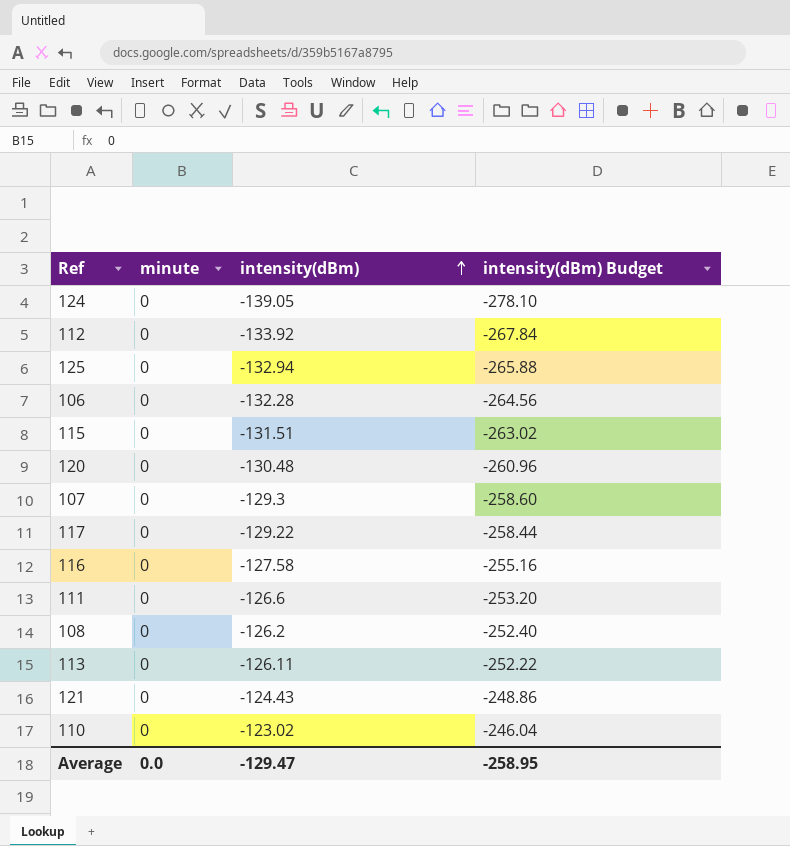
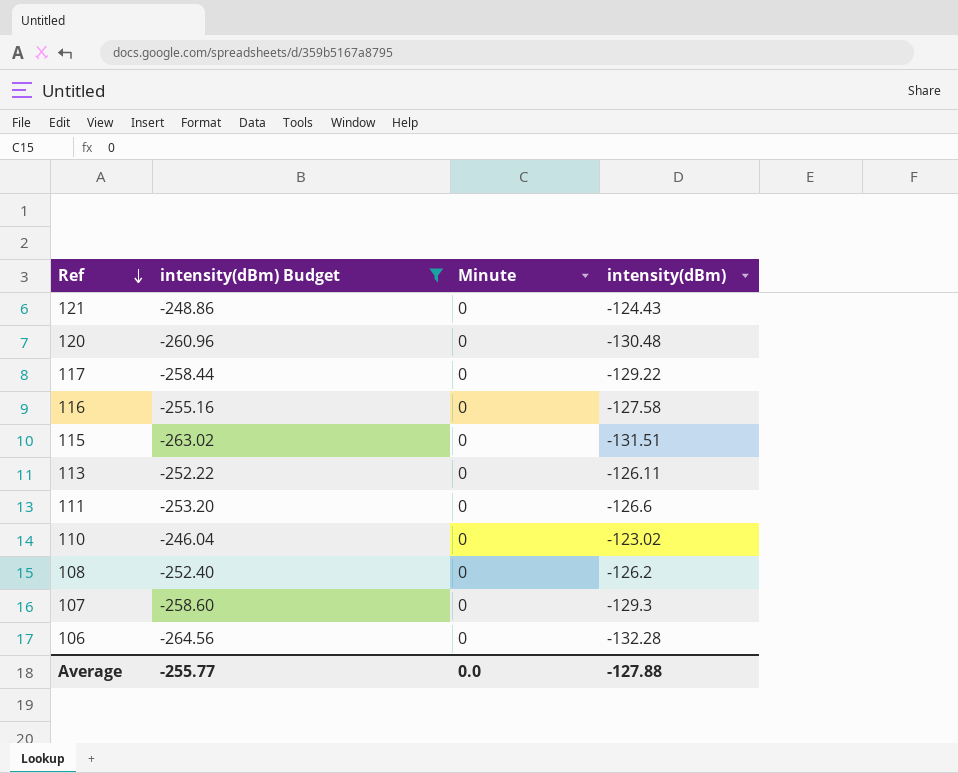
filter: none -> intensity(dBm) Budget >= -264.56
row order: intensity(dBm) ascending -> Ref descending
column intensity(dBm) Budget | position: 4 -> 2
column name: minute -> Minute
Average | intensity(dBm) Budget: -258.95 -> -255.77
Average | intensity(dBm): -129.47 -> -127.88

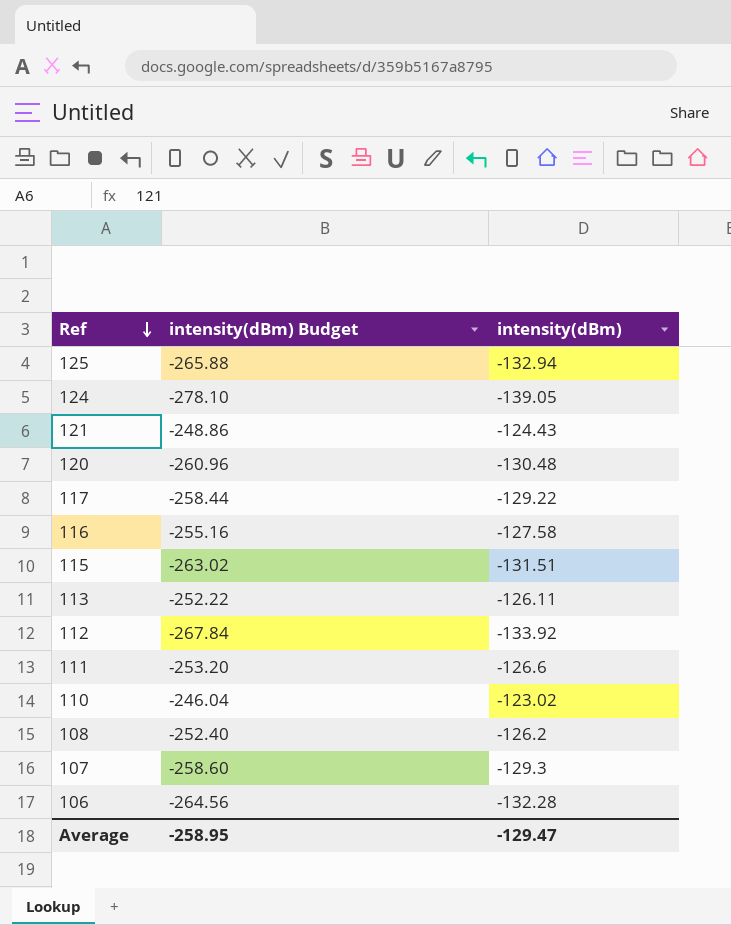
filter: intensity(dBm) Budget >= -264.56 -> none
column Minute | position: 3 -> none
Average | intensity(dBm) Budget: -255.77 -> -258.95
Average | intensity(dBm): -127.88 -> -129.47

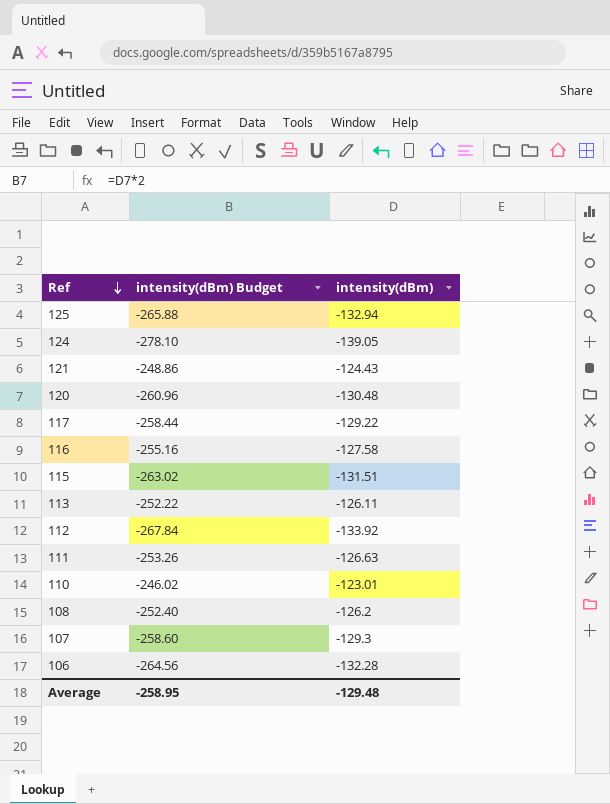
111 | intensity(dBm) Budget: -253.20 -> -253.26
111 | intensity(dBm): -126.6 -> -126.63
110 | intensity(dBm) Budget: -246.04 -> -246.02
110 | intensity(dBm): -123.02 -> -123.01
Average | intensity(dBm): -129.47 -> -129.48

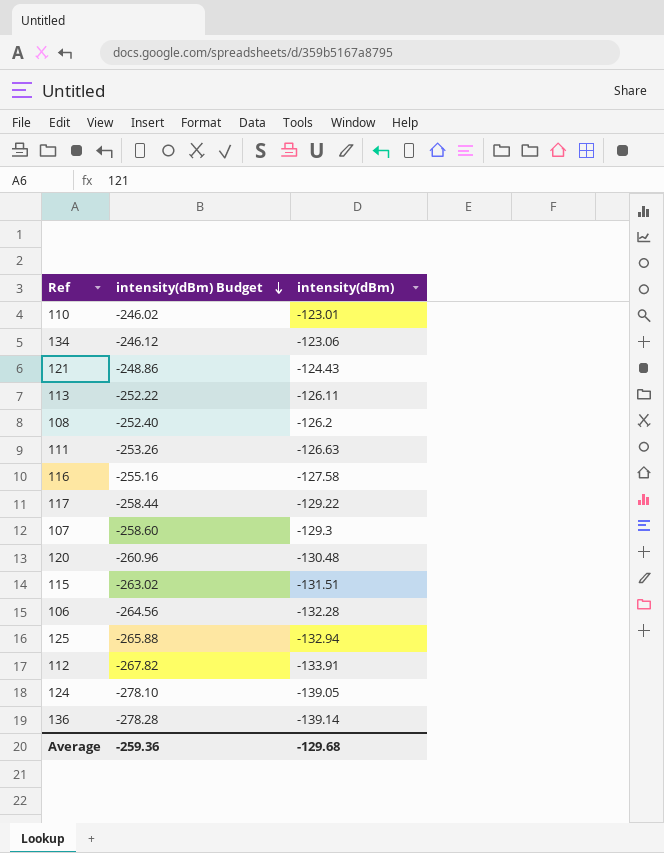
row order: Ref descending -> intensity(dBm) Budget descending
row 134: none -> -246.12 | -123.06
112 | intensity(dBm) Budget: -267.84 -> -267.82
112 | intensity(dBm): -133.92 -> -133.91
row 136: none -> -278.28 | -139.14
Average | intensity(dBm) Budget: -258.95 -> -259.36
Average | intensity(dBm): -129.48 -> -129.68

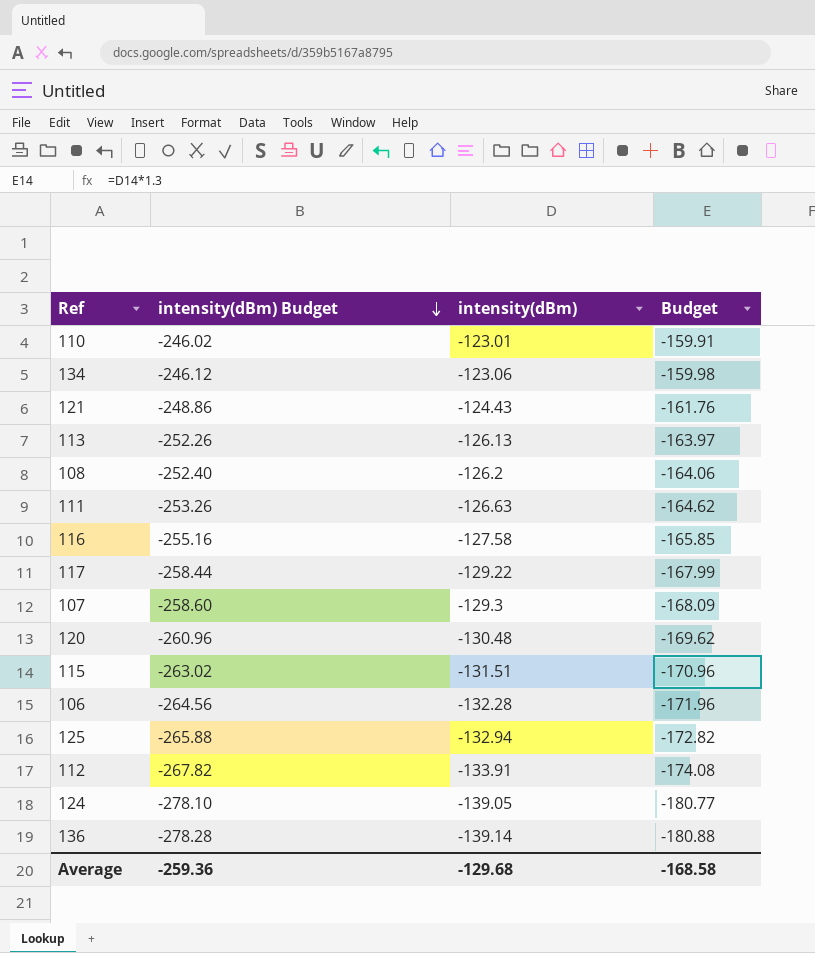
column Budget | formula: none -> [intensity(dBm)] * 1.3
113 | intensity(dBm) Budget: -252.22 -> -252.26
113 | intensity(dBm): -126.11 -> -126.13

